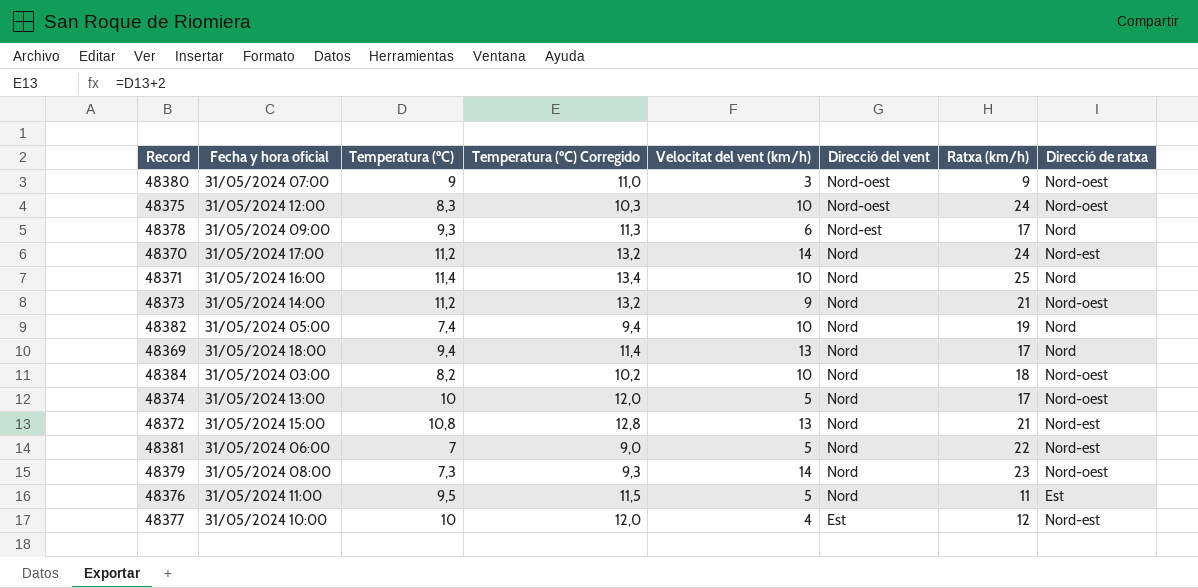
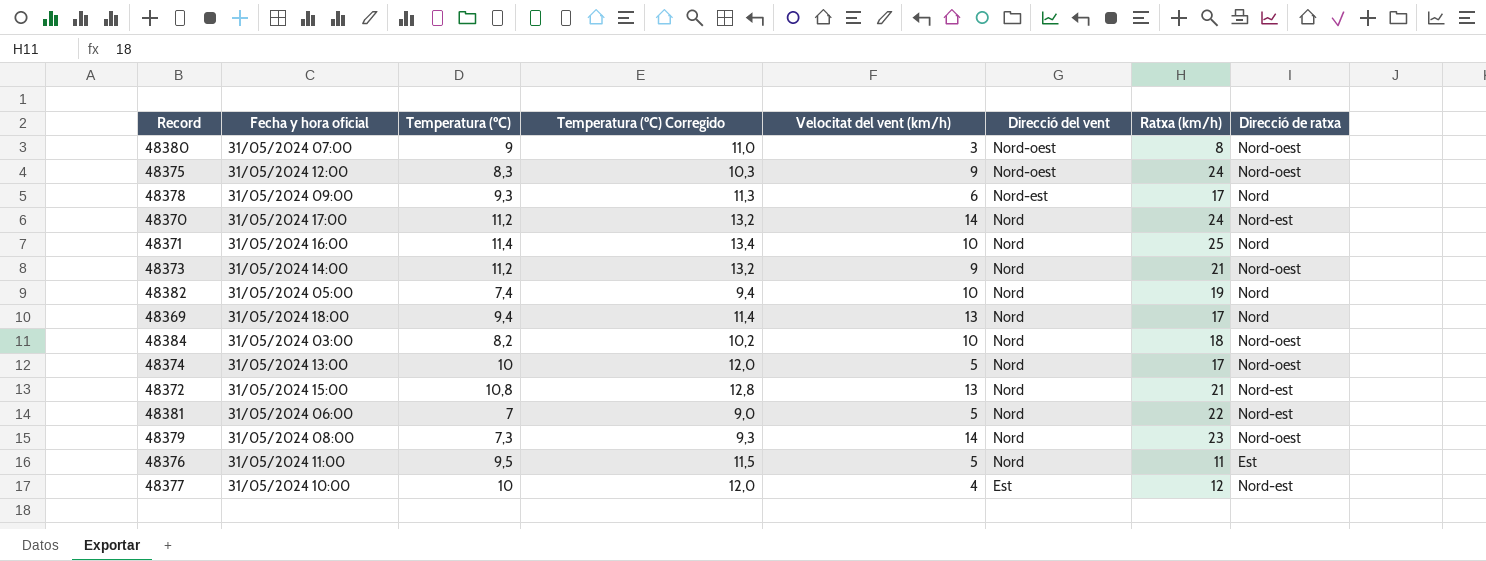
48380 | Ratxa (km/h): 9 -> 8
48375 | Velocitat del vent (km/h): 10 -> 9

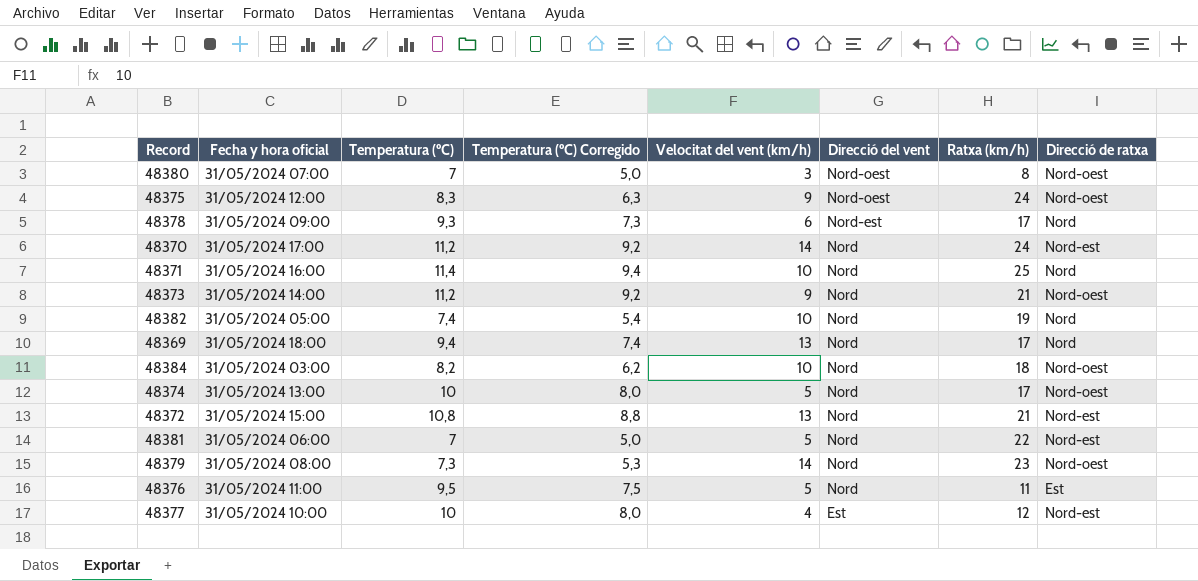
column Temperatura (ºC) Corregido | formula: [Temperatura (ºC)] + 2 -> [Temperatura (ºC)] - 2
48380 | Temperatura (ºC): 9 -> 7

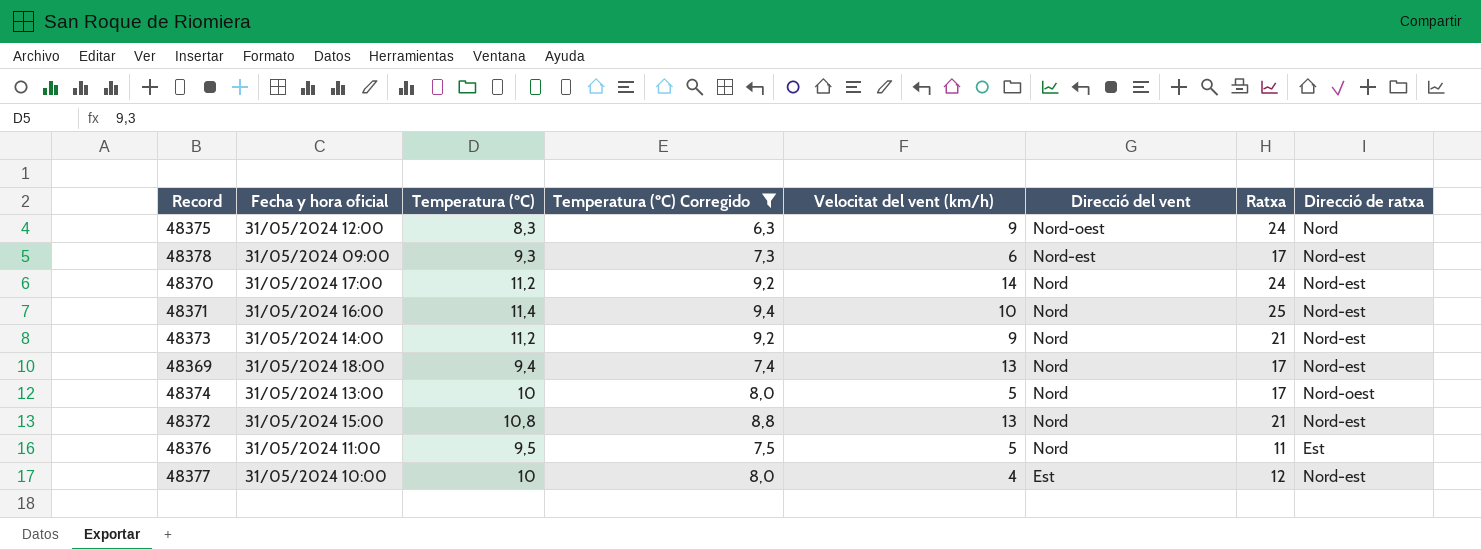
filter: none -> Temperatura (ºC) Corregido >= 6,3
column name: Ratxa (km/h) -> Ratxa
48375 | Direcció de ratxa: Nord-oest -> Nord
48378 | Direcció de ratxa: Nord -> Nord-est
48371 | Direcció de ratxa: Nord -> Nord-est
48373 | Direcció de ratxa: Nord-oest -> Nord-est
48369 | Direcció de ratxa: Nord -> Nord-est

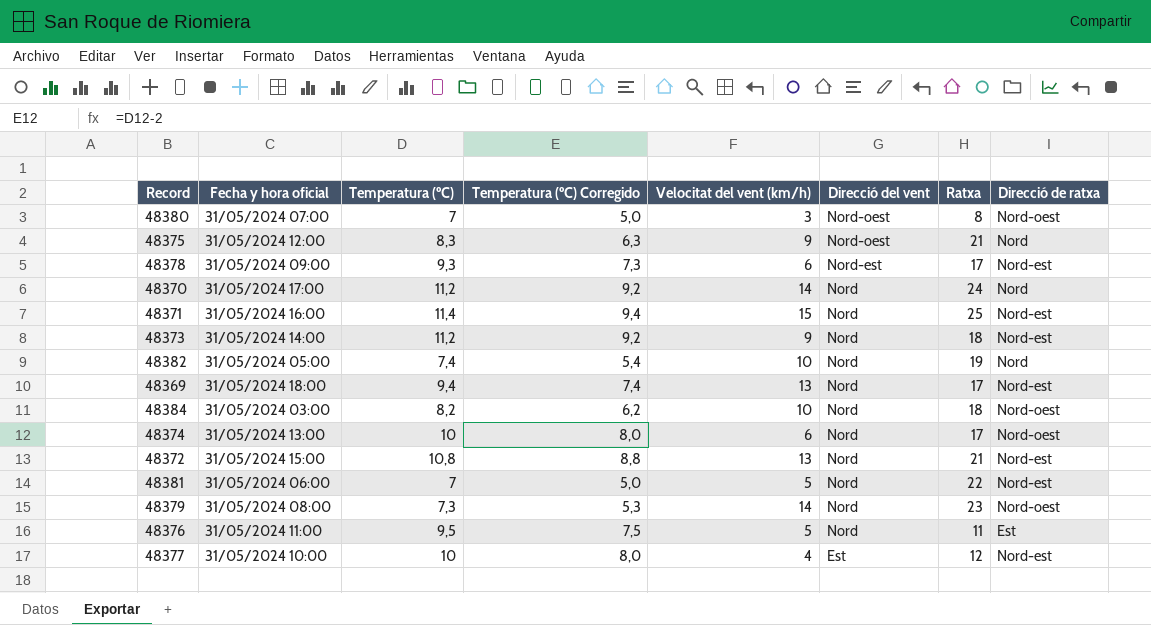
filter: Temperatura (ºC) Corregido >= 6,3 -> none
48375 | Ratxa: 24 -> 21
48370 | Direcció de ratxa: Nord-est -> Nord
48371 | Velocitat del vent (km/h): 10 -> 15
48373 | Ratxa: 21 -> 18
48374 | Velocitat del vent (km/h): 5 -> 6

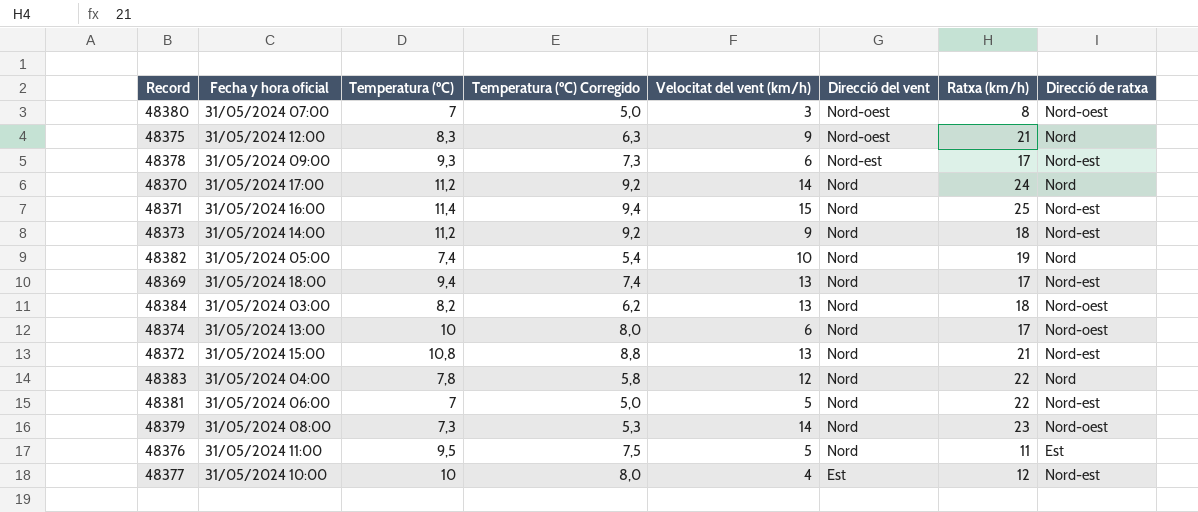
column name: Ratxa -> Ratxa (km/h)
48384 | Velocitat del vent (km/h): 10 -> 13
row 48383: none -> 31/05/2024 04:00 | 7,8 | 5,8 | 12 | Nord | 22 | Nord

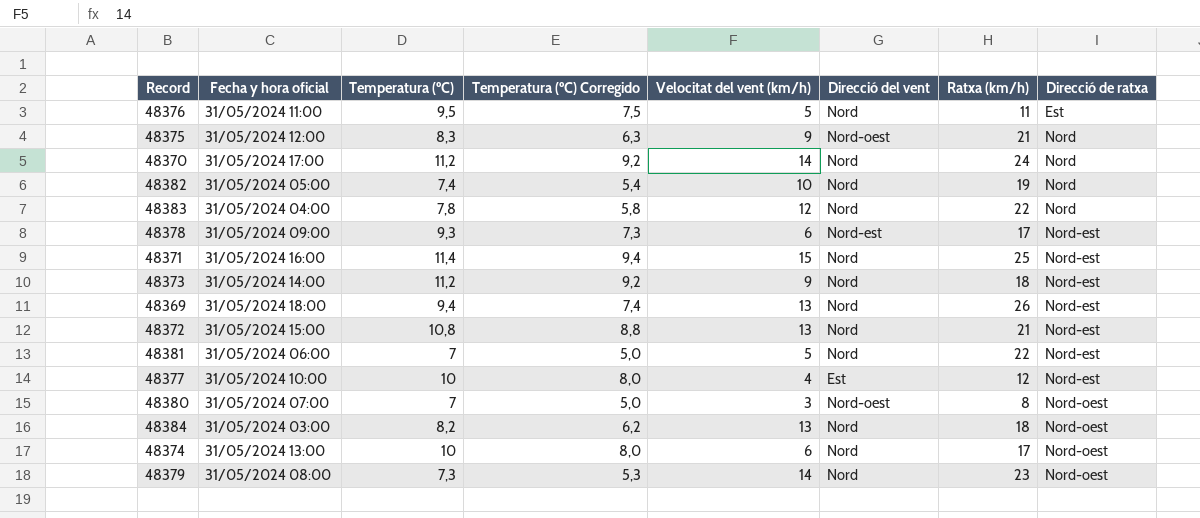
row order: Direcció del vent descending -> Direcció de ratxa ascending
48369 | Ratxa (km/h): 17 -> 26

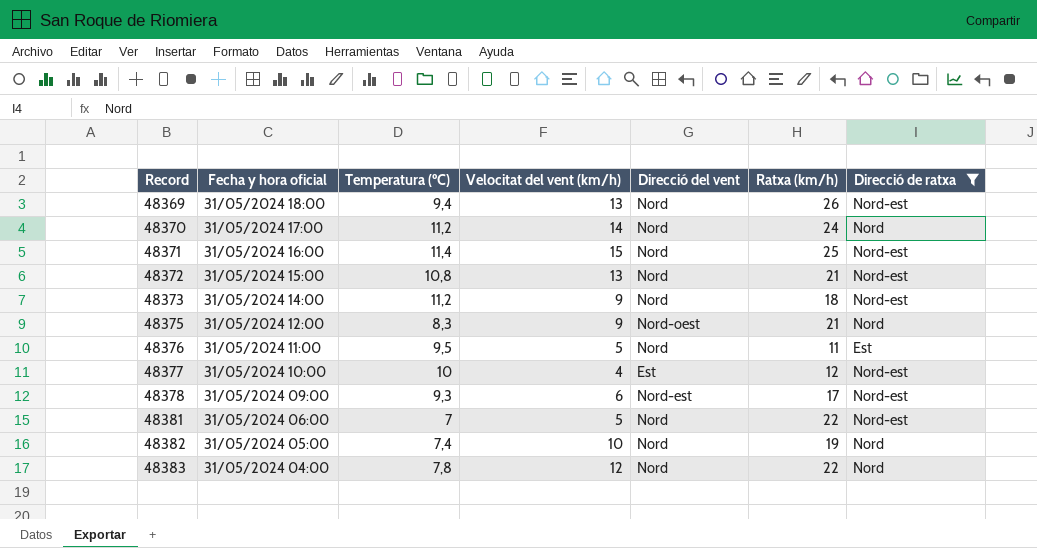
filter: none -> Direcció de ratxa != Nord-oest
row order: Direcció de ratxa ascending -> Record ascending
column Temperatura (ºC) Corregido | formula: [Temperatura (ºC)] - 2 -> none

